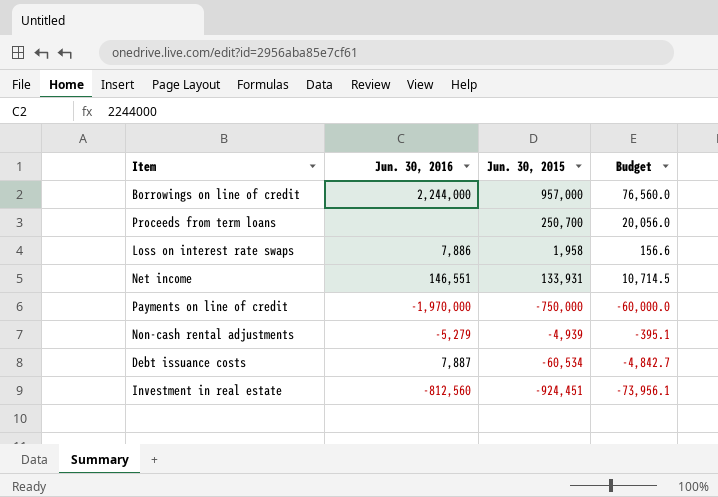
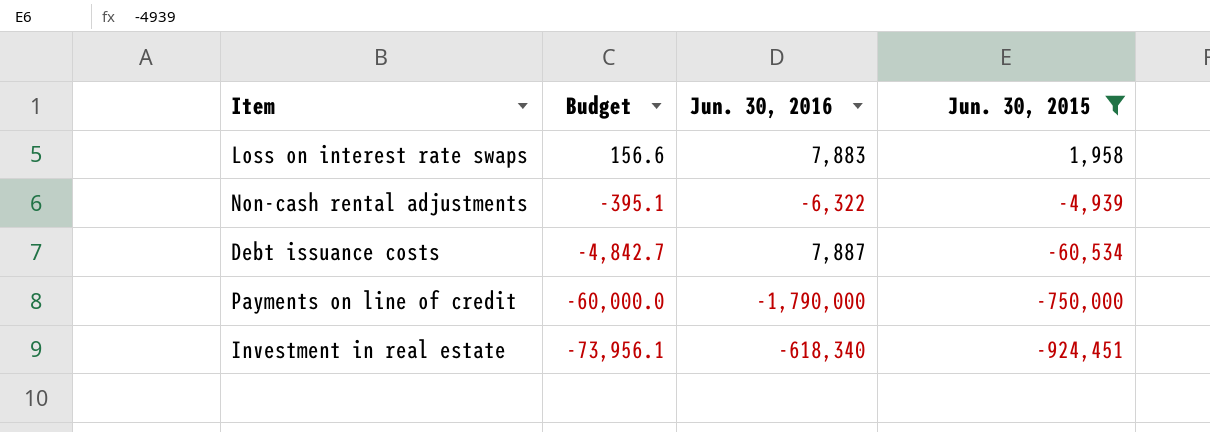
filter: none -> Jun. 30, 2015 <= 1,958
row order: none -> Budget descending
column Budget | position: 4 -> 2
Loss on interest rate swaps | Jun. 30, 2016: 7,886 -> 7,883
Non-cash rental adjustments | Jun. 30, 2016: -5,279 -> -6,322
Payments on line of credit | Jun. 30, 2016: -1,970,000 -> -1,790,000
Investment in real estate | Jun. 30, 2016: -812,560 -> -618,340

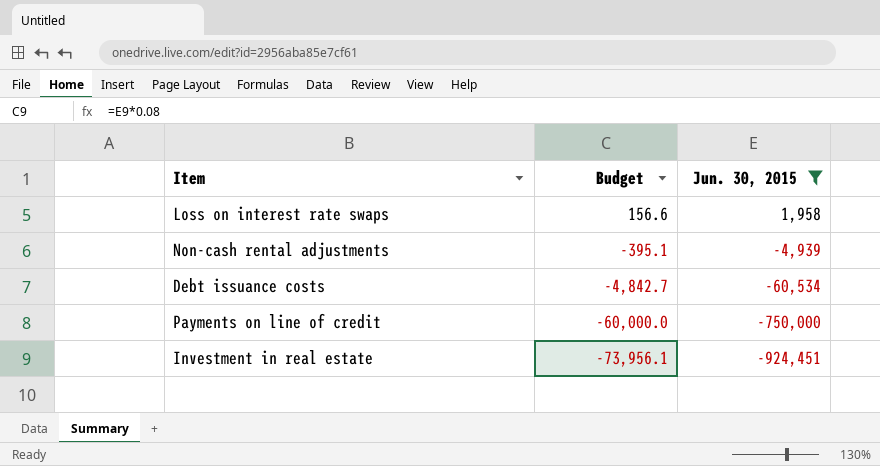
column Jun. 30, 2016 | position: 3 -> none

